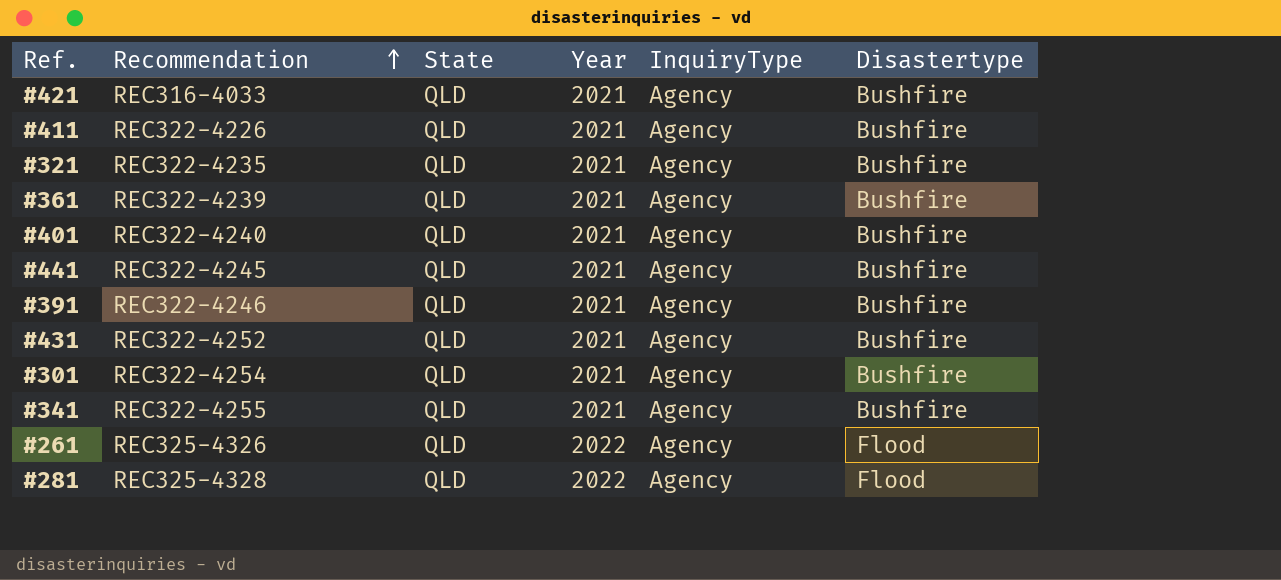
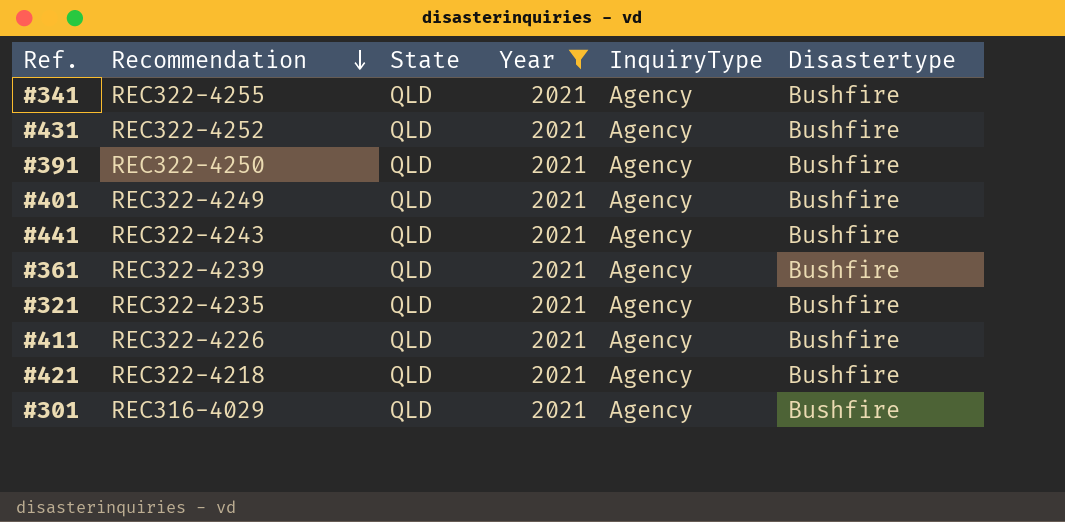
filter: none -> Year = 2021
row order: Recommendation ascending -> Recommendation descending
#391 | Recommendation: REC322-4246 -> REC322-4250
#401 | Recommendation: REC322-4240 -> REC322-4249
#441 | Recommendation: REC322-4245 -> REC322-4243
#421 | Recommendation: REC316-4033 -> REC322-4218
#301 | Recommendation: REC322-4254 -> REC316-4029

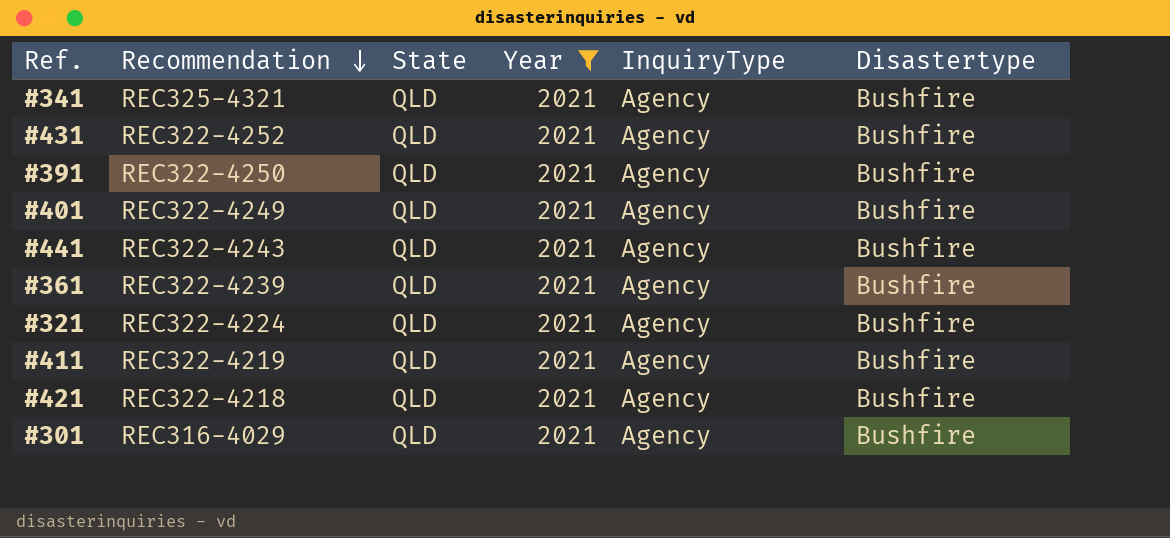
#341 | Recommendation: REC322-4255 -> REC325-4321
#321 | Recommendation: REC322-4235 -> REC322-4224
#411 | Recommendation: REC322-4226 -> REC322-4219

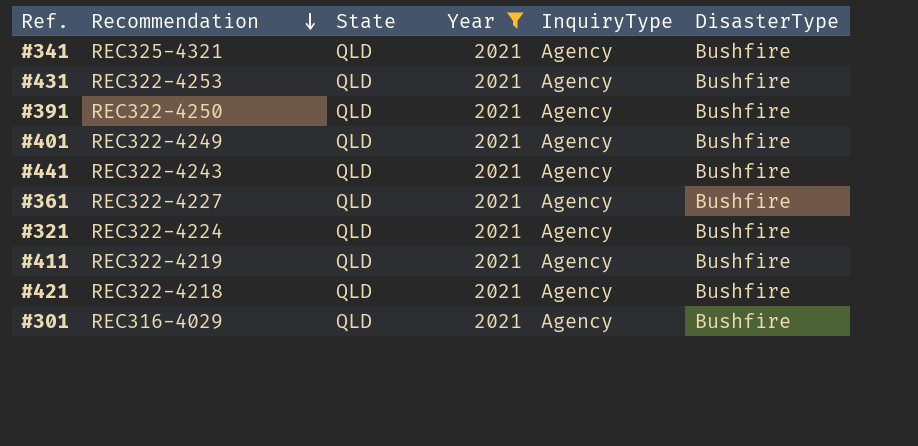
column name: Disastertype -> DisasterType
#431 | Recommendation: REC322-4252 -> REC322-4253
#361 | Recommendation: REC322-4239 -> REC322-4227

